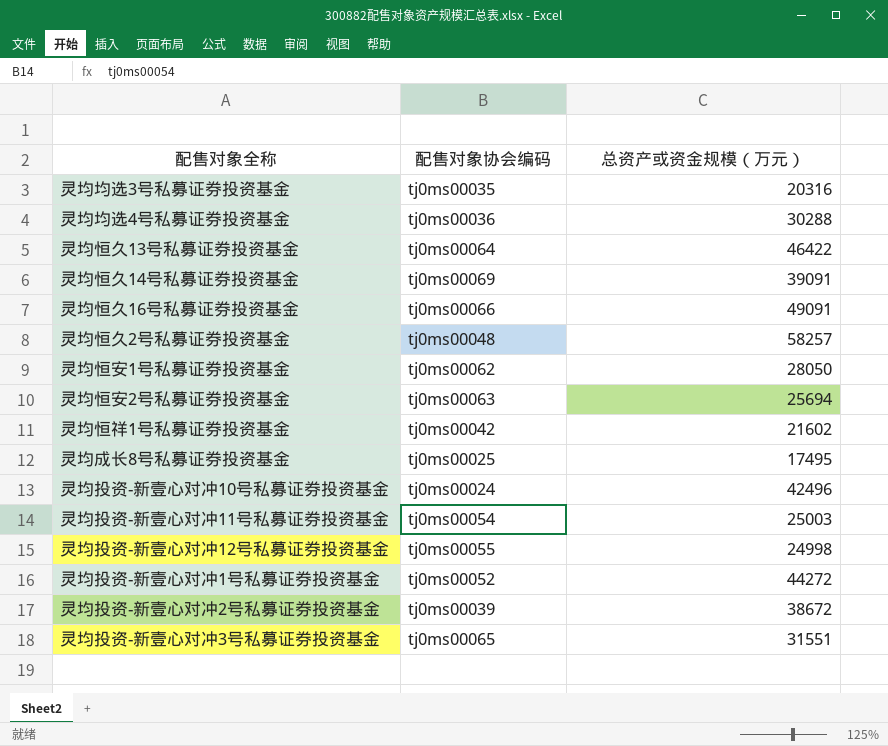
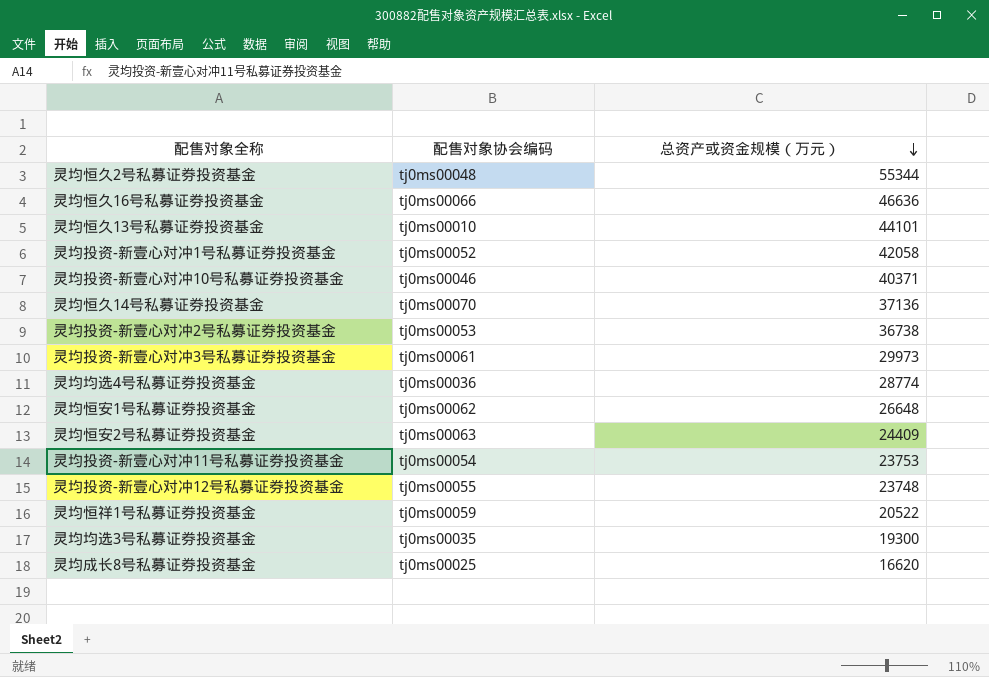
row order: none -> 总资产或资金规模（万元） descending
灵均恒久2号私募证券投资基金 | 总资产或资金规模（万元）: 58257 -> 55344
灵均恒久16号私募证券投资基金 | 总资产或资金规模（万元）: 49091 -> 46636
灵均恒久13号私募证券投资基金 | 配售对象协会编码: tj0ms00064 -> tj0ms00010
灵均恒久13号私募证券投资基金 | 总资产或资金规模（万元）: 46422 -> 44101
灵均投资-新壹心对冲1号私募证券投资基金 | 总资产或资金规模（万元）: 44272 -> 42058
灵均投资-新壹心对冲10号私募证券投资基金 | 配售对象协会编码: tj0ms00024 -> tj0ms00046
灵均投资-新壹心对冲10号私募证券投资基金 | 总资产或资金规模（万元）: 42496 -> 40371
灵均恒久14号私募证券投资基金 | 配售对象协会编码: tj0ms00069 -> tj0ms00070
灵均恒久14号私募证券投资基金 | 总资产或资金规模（万元）: 39091 -> 37136
灵均投资-新壹心对冲2号私募证券投资基金 | 配售对象协会编码: tj0ms00039 -> tj0ms00053
灵均投资-新壹心对冲2号私募证券投资基金 | 总资产或资金规模（万元）: 38672 -> 36738
灵均投资-新壹心对冲3号私募证券投资基金 | 配售对象协会编码: tj0ms00065 -> tj0ms00061
灵均投资-新壹心对冲3号私募证券投资基金 | 总资产或资金规模（万元）: 31551 -> 29973
灵均均选4号私募证券投资基金 | 总资产或资金规模（万元）: 30288 -> 28774
灵均恒安1号私募证券投资基金 | 总资产或资金规模（万元）: 28050 -> 26648
灵均恒安2号私募证券投资基金 | 总资产或资金规模（万元）: 25694 -> 24409
灵均投资-新壹心对冲11号私募证券投资基金 | 总资产或资金规模（万元）: 25003 -> 23753
灵均投资-新壹心对冲12号私募证券投资基金 | 总资产或资金规模（万元）: 24998 -> 23748
灵均恒祥1号私募证券投资基金 | 配售对象协会编码: tj0ms00042 -> tj0ms00059
灵均恒祥1号私募证券投资基金 | 总资产或资金规模（万元）: 21602 -> 20522
灵均均选3号私募证券投资基金 | 总资产或资金规模（万元）: 20316 -> 19300
灵均成长8号私募证券投资基金 | 总资产或资金规模（万元）: 17495 -> 16620

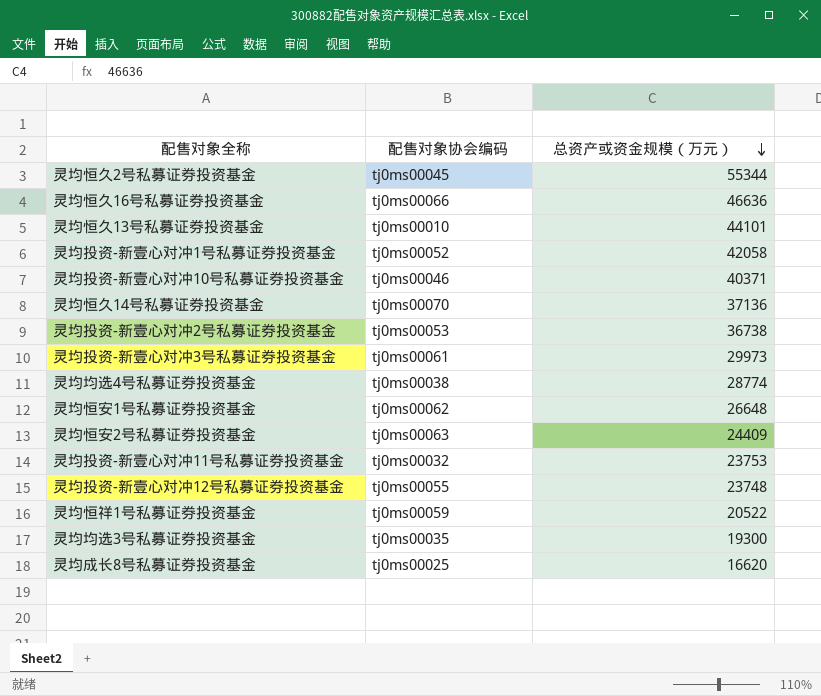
灵均恒久2号私募证券投资基金 | 配售对象协会编码: tj0ms00048 -> tj0ms00045
灵均均选4号私募证券投资基金 | 配售对象协会编码: tj0ms00036 -> tj0ms00038
灵均投资-新壹心对冲11号私募证券投资基金 | 配售对象协会编码: tj0ms00054 -> tj0ms00032

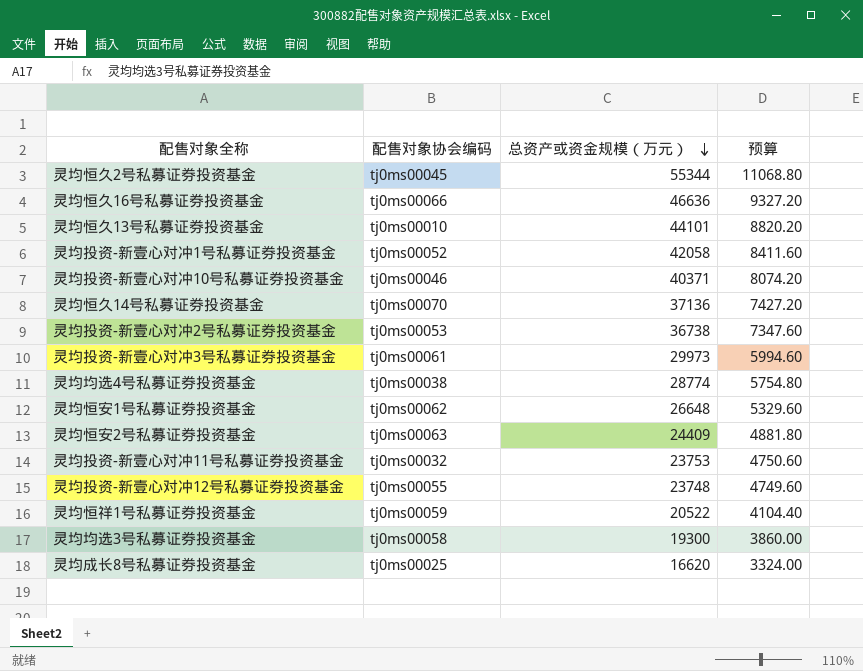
column 预算 | formula: none -> [总资产或资金规模（万元）] * 0.2
灵均均选3号私募证券投资基金 | 配售对象协会编码: tj0ms00035 -> tj0ms00058

